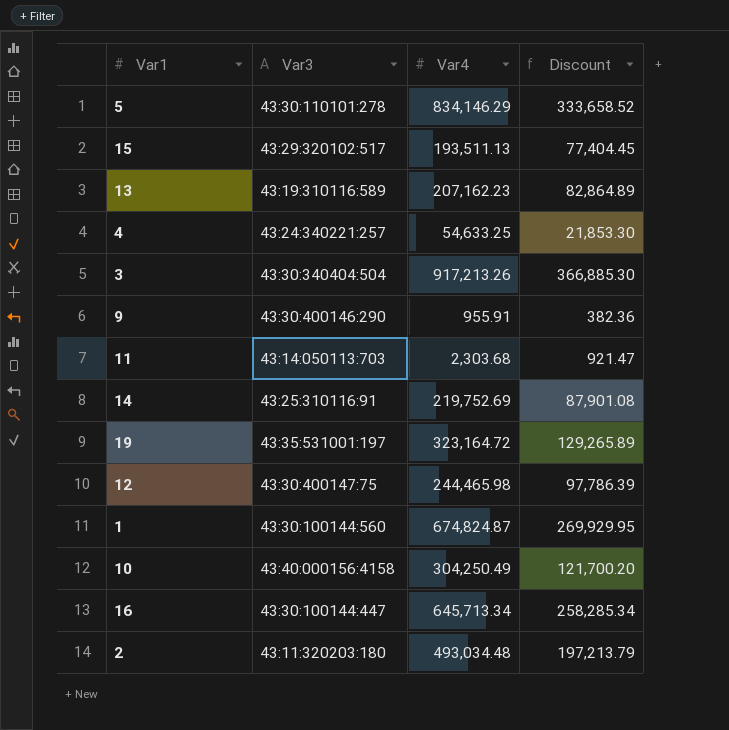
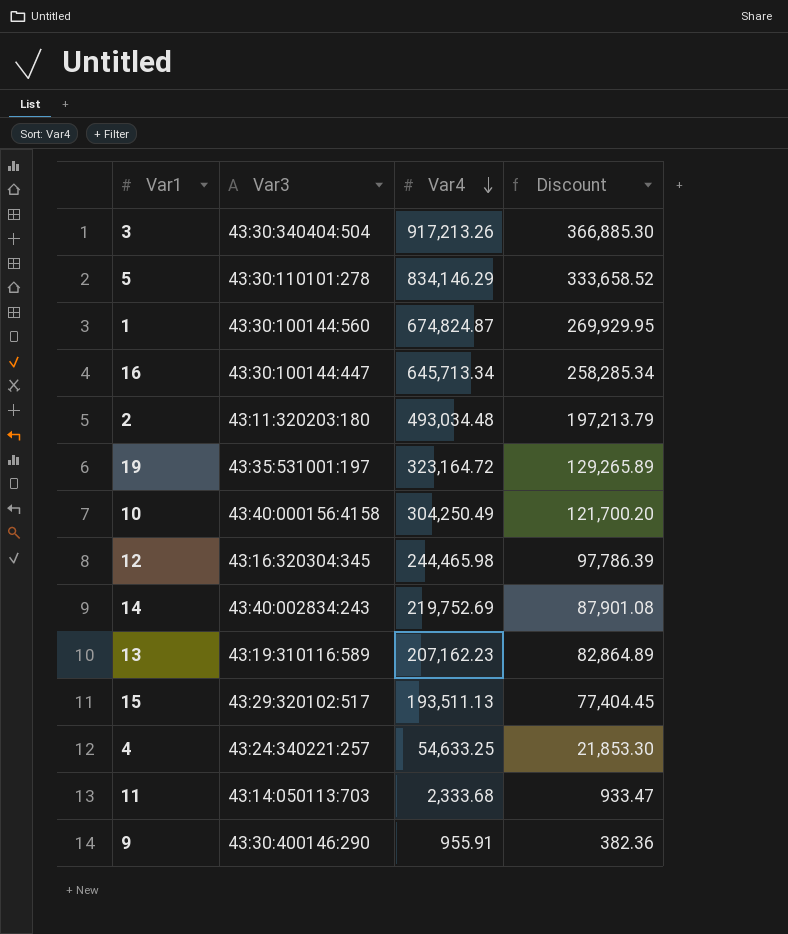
row order: none -> Var4 descending
12 | Var3: 43:30:400147:75 -> 43:16:320304:345
14 | Var3: 43:25:310116:91 -> 43:40:002834:243
11 | Var4: 2,303.68 -> 2,333.68
11 | Discount: 921.47 -> 933.47

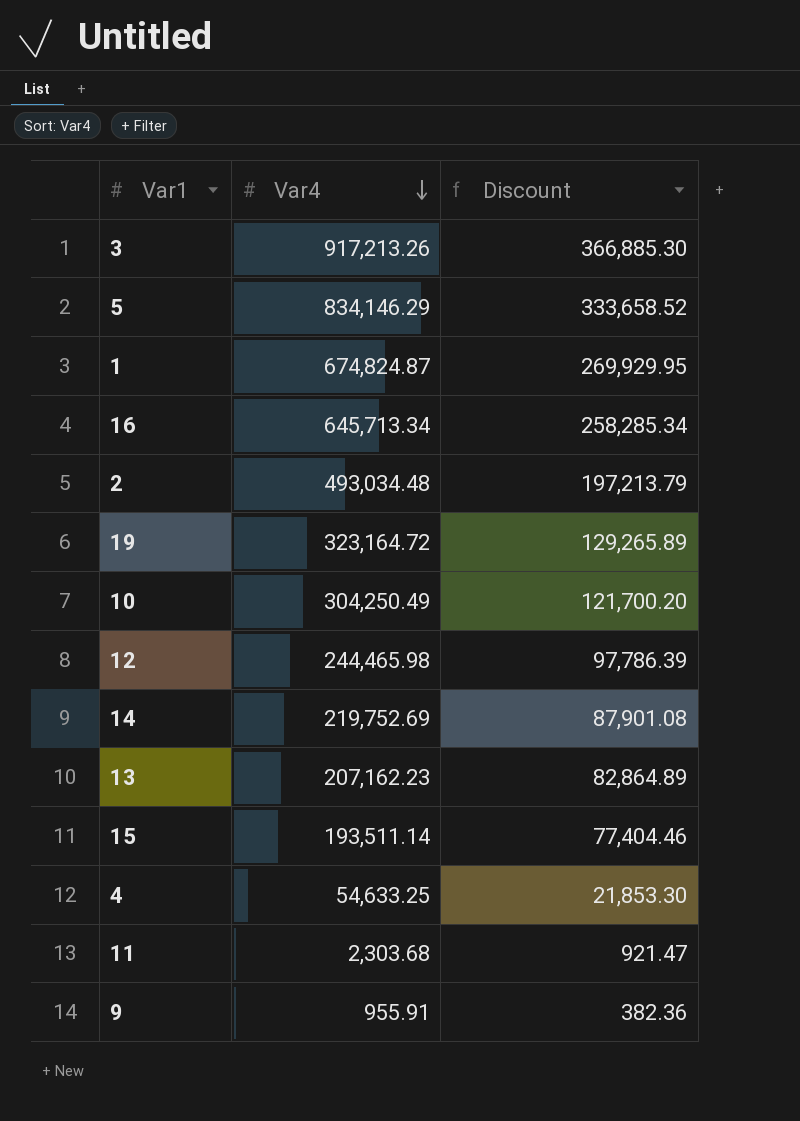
column Var3 | position: 2 -> none
15 | Var4: 193,511.13 -> 193,511.14
15 | Discount: 77,404.45 -> 77,404.46
11 | Var4: 2,333.68 -> 2,303.68
11 | Discount: 933.47 -> 921.47

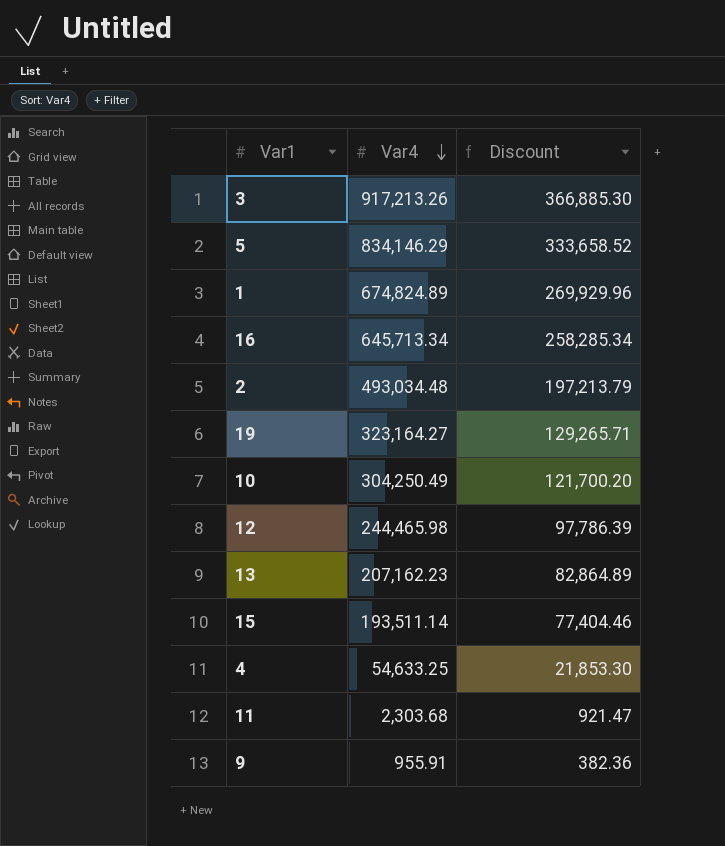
row 14: 219,752.69 | 87,901.08 -> none
1 | Var4: 674,824.87 -> 674,824.89
1 | Discount: 269,929.95 -> 269,929.96
19 | Var4: 323,164.72 -> 323,164.27
19 | Discount: 129,265.89 -> 129,265.71

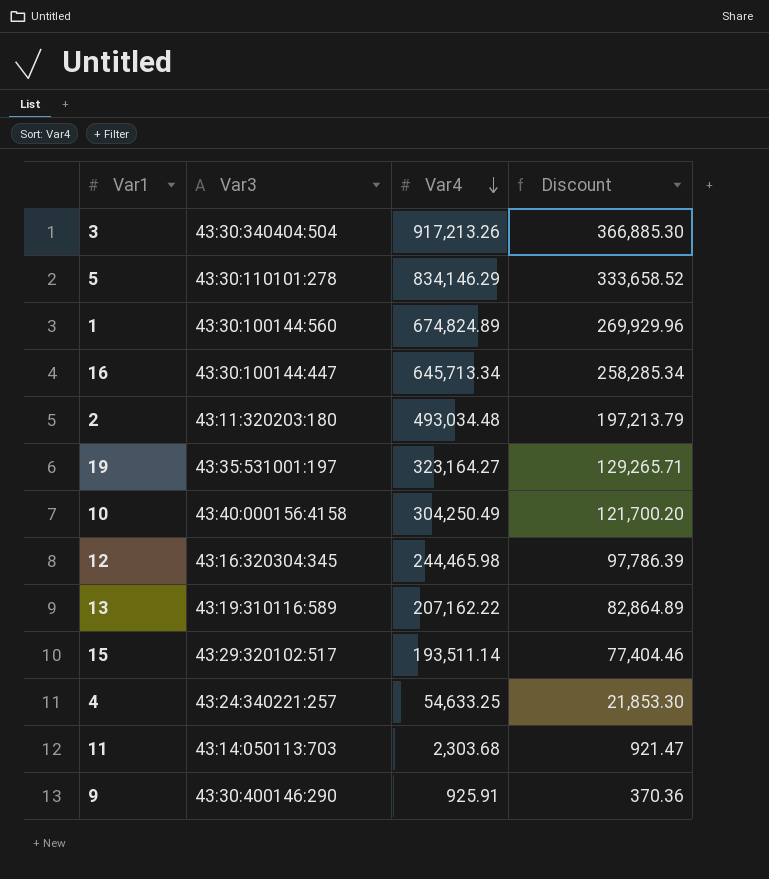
column Var3 | position: none -> 2
13 | Var4: 207,162.23 -> 207,162.22
9 | Var4: 955.91 -> 925.91
9 | Discount: 382.36 -> 370.36

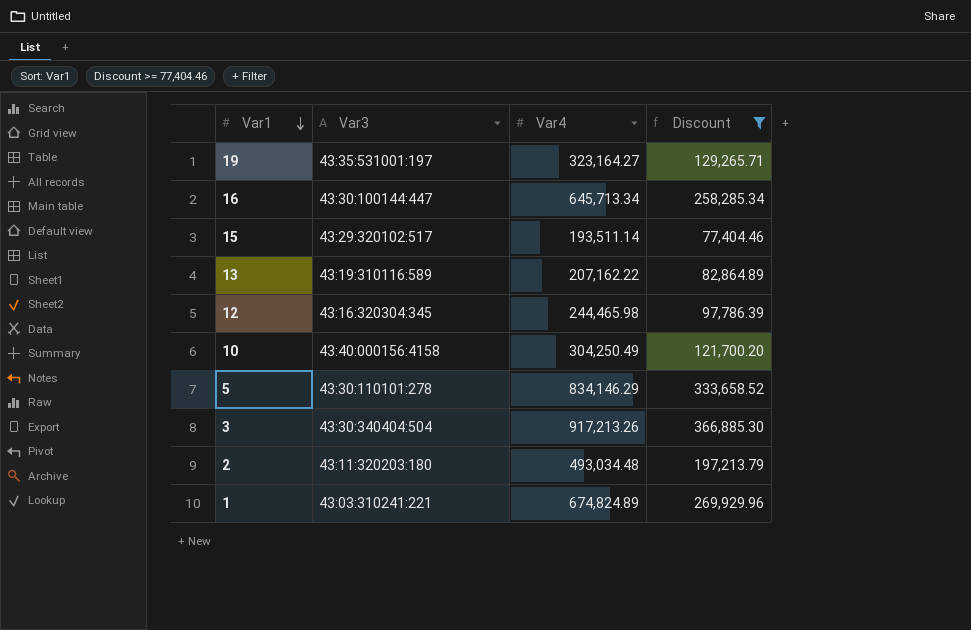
filter: none -> Discount >= 77,404.46
row order: Var4 descending -> Var1 descending
1 | Var3: 43:30:100144:560 -> 43:03:310241:221

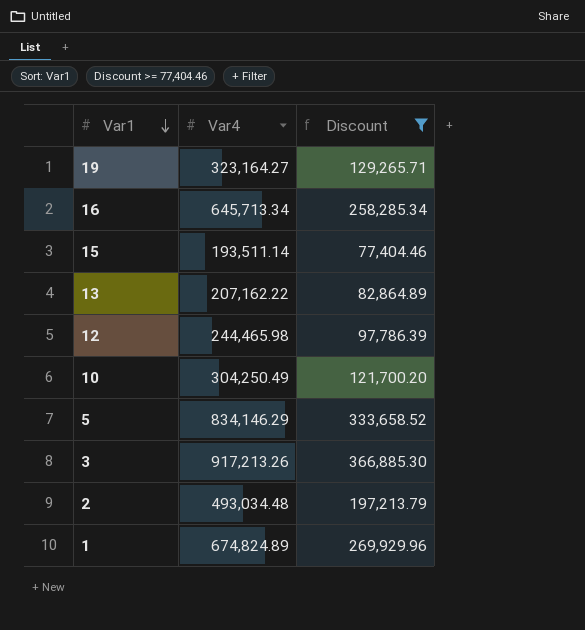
column Var3 | position: 2 -> none

